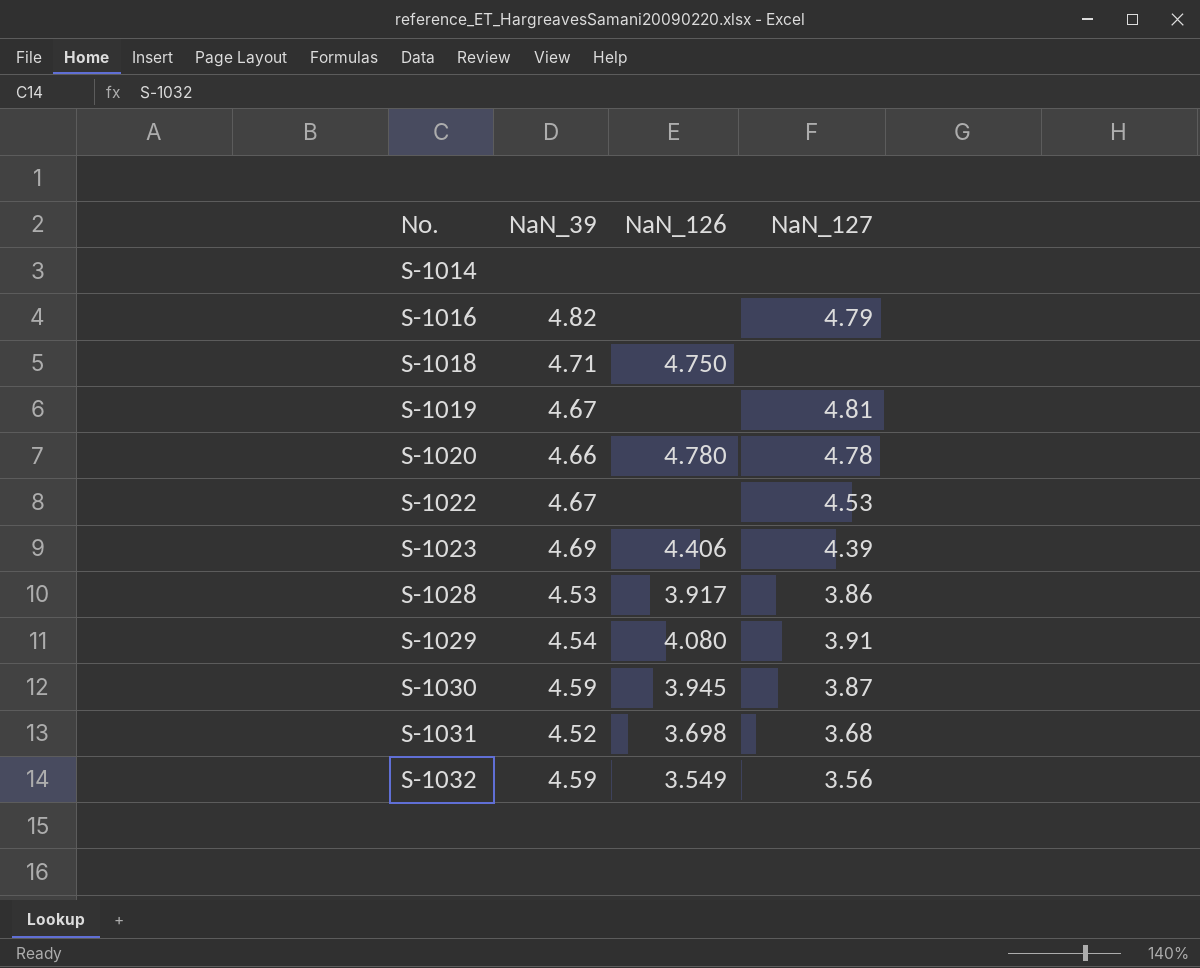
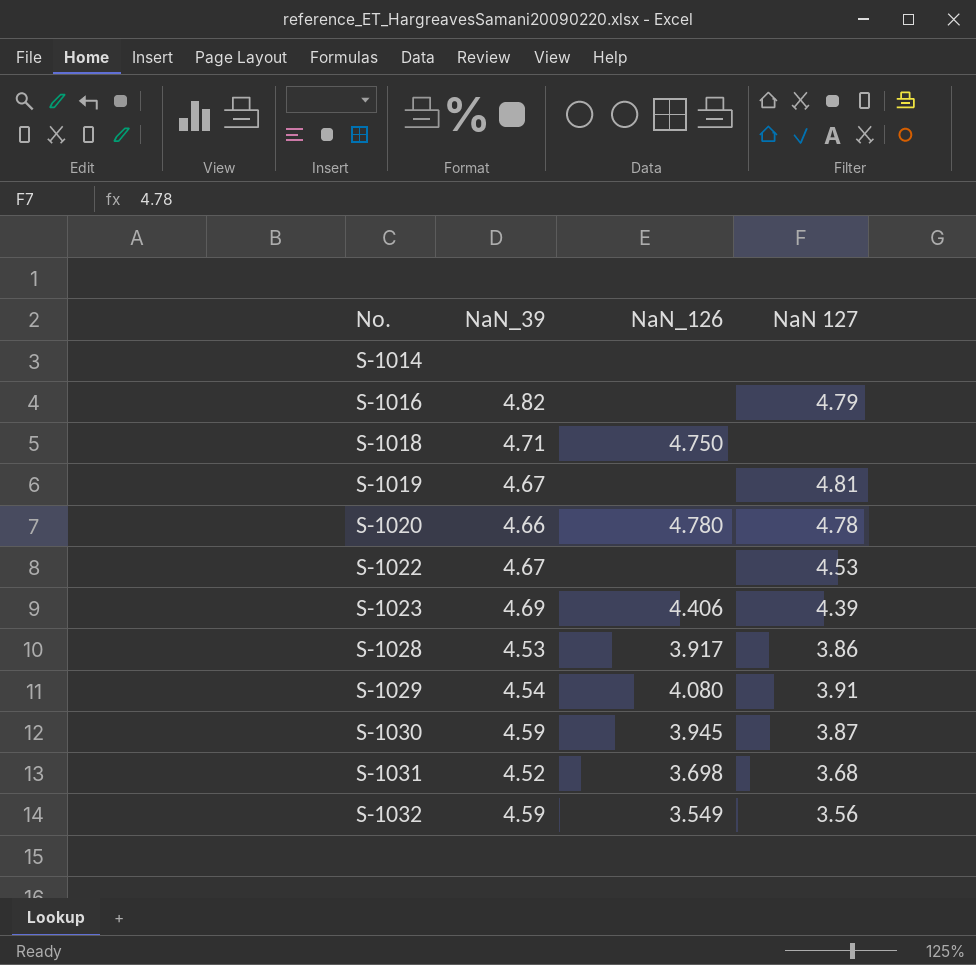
column name: NaN_127 -> NaN 127

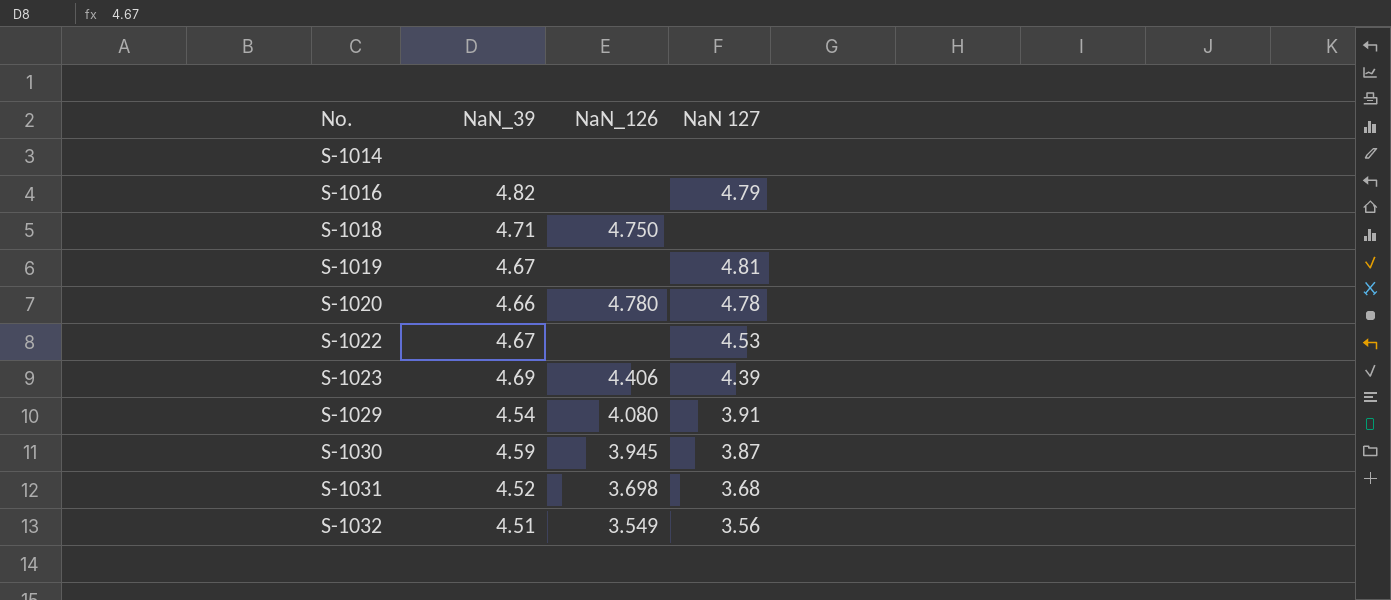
row S-1028: 4.53 | 3.917 | 3.86 -> none
S-1032 | NaN_39: 4.59 -> 4.51

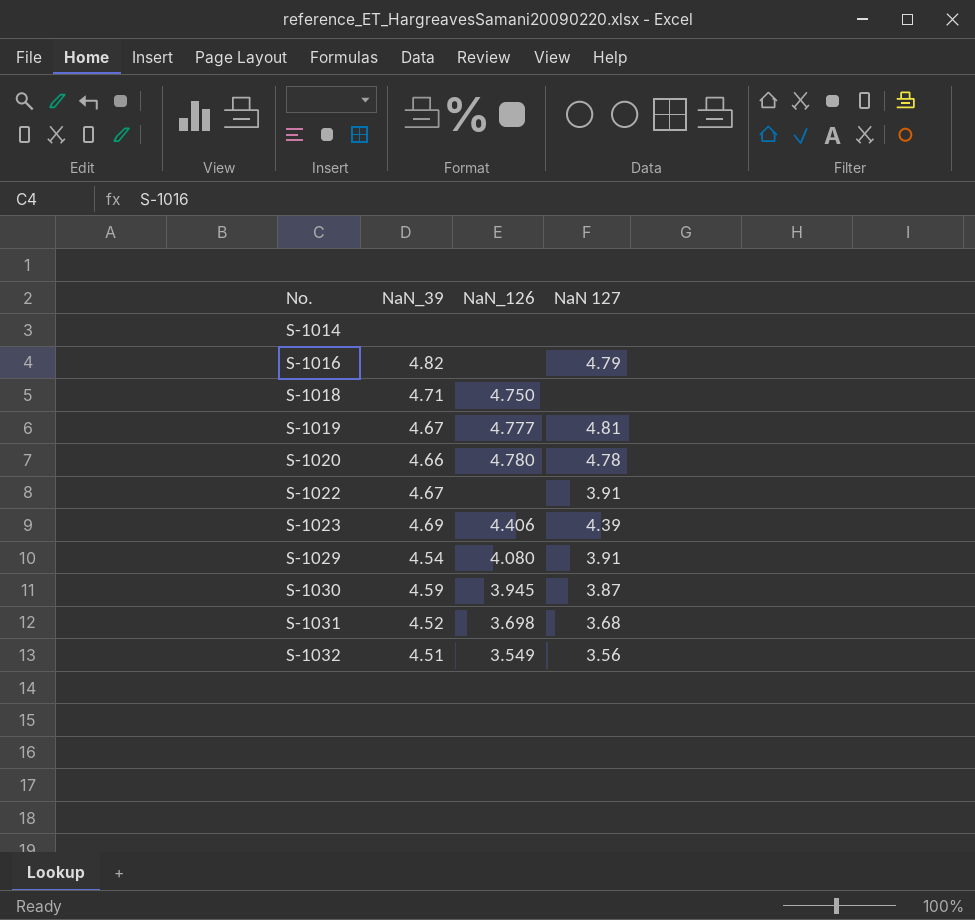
S-1019 | NaN_126: none -> 4.777
S-1022 | NaN 127: 4.53 -> 3.91

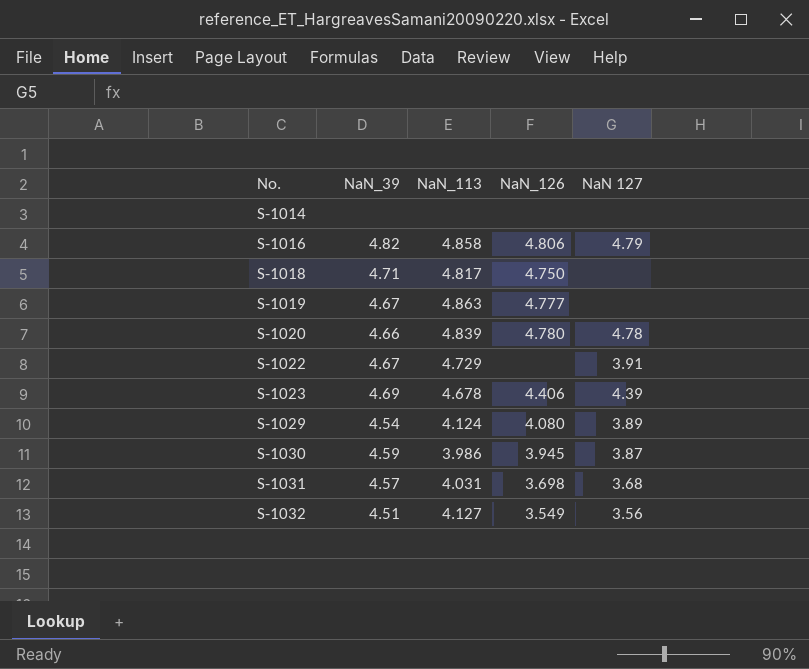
column NaN_113 | position: none -> 3
S-1016 | NaN_126: none -> 4.806
S-1019 | NaN 127: 4.81 -> none
S-1029 | NaN 127: 3.91 -> 3.89
S-1031 | NaN_39: 4.52 -> 4.57

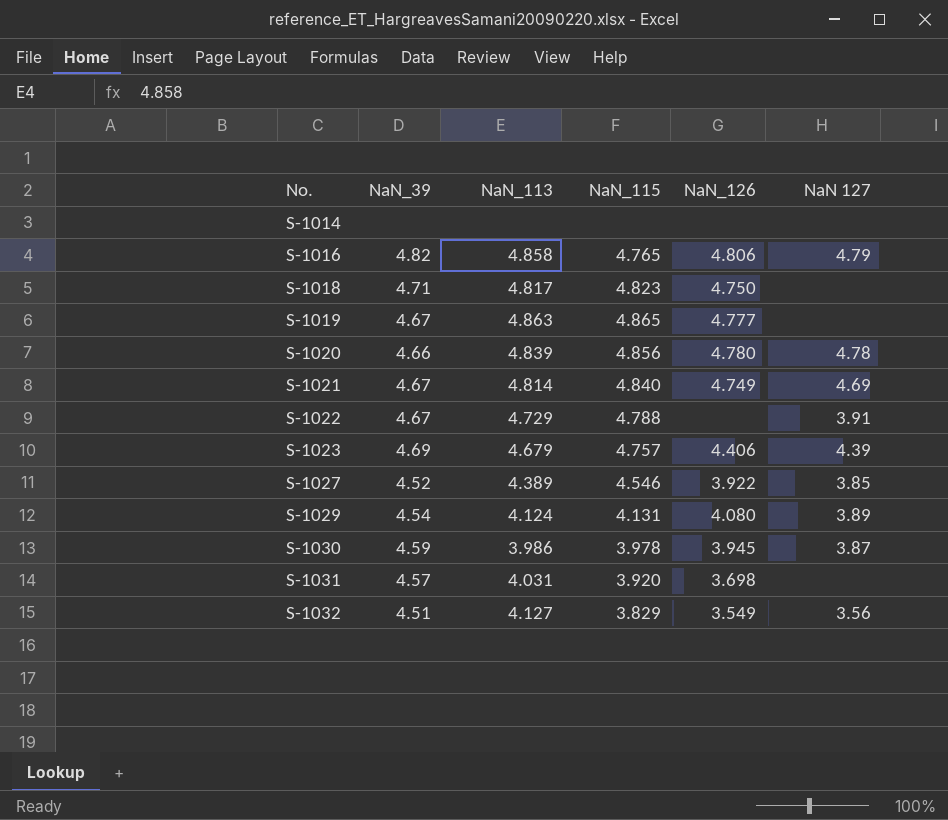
column NaN_115 | position: none -> 4
row S-1021: none -> 4.67 | 4.814 | 4.840 | 4.749 | 4.69
S-1023 | NaN_113: 4.678 -> 4.679
row S-1027: none -> 4.52 | 4.389 | 4.546 | 3.922 | 3.85
S-1031 | NaN 127: 3.68 -> none

